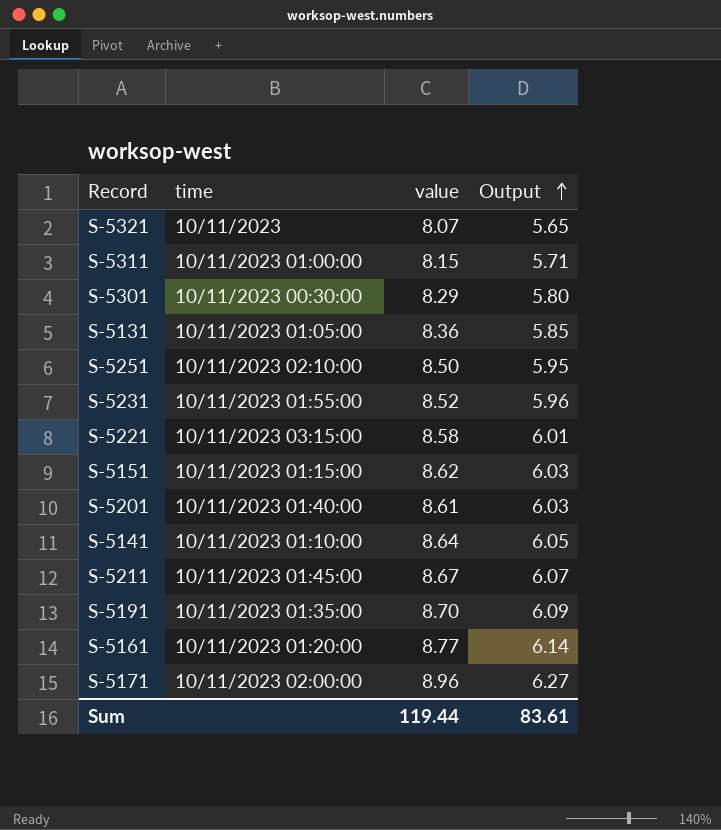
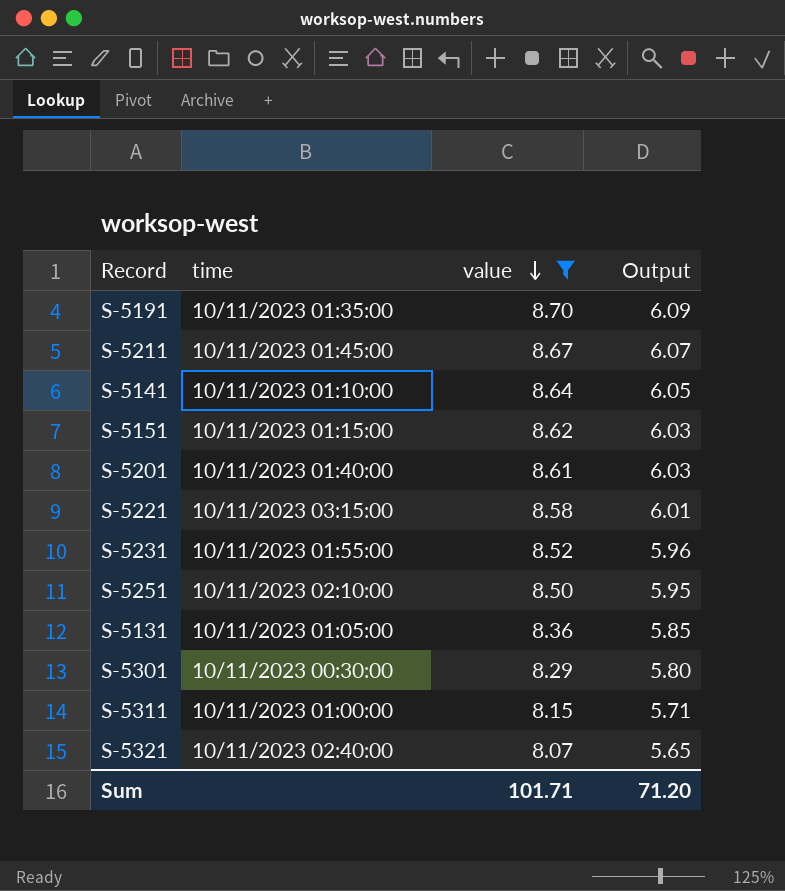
filter: none -> value <= 8.70
row order: Output ascending -> value descending
S-5321 | time: 10/11/2023 -> 10/11/2023 02:40:00
Sum | value: 119.44 -> 101.71
Sum | Output: 83.61 -> 71.20

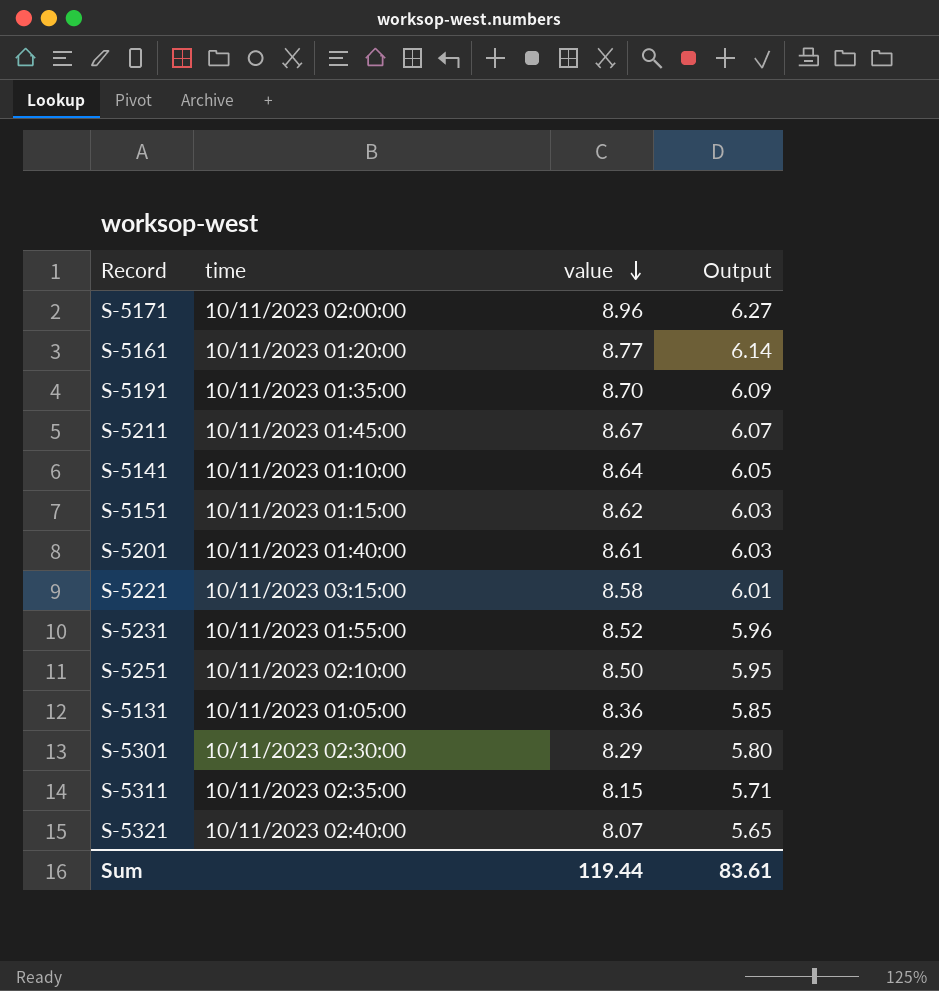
filter: value <= 8.70 -> none
S-5301 | time: 10/11/2023 00:30:00 -> 10/11/2023 02:30:00
S-5311 | time: 10/11/2023 01:00:00 -> 10/11/2023 02:35:00
Sum | value: 101.71 -> 119.44
Sum | Output: 71.20 -> 83.61

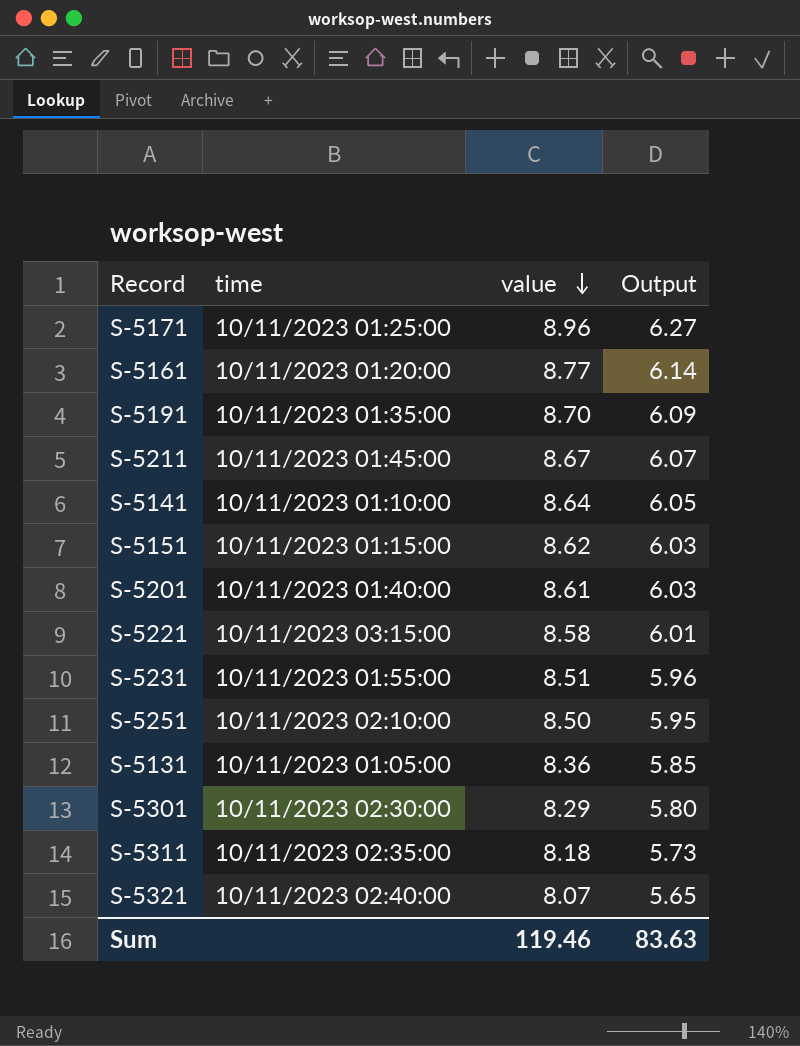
S-5171 | time: 10/11/2023 02:00:00 -> 10/11/2023 01:25:00
S-5231 | value: 8.52 -> 8.51
S-5311 | value: 8.15 -> 8.18
S-5311 | Output: 5.71 -> 5.73
Sum | value: 119.44 -> 119.46
Sum | Output: 83.61 -> 83.63

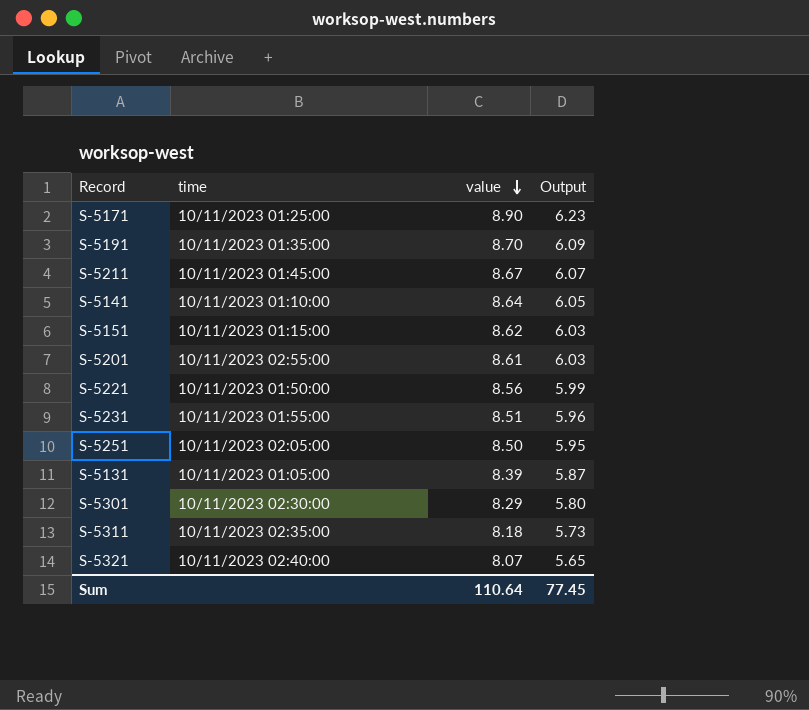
row S-5161: 10/11/2023 01:20:00 | 8.77 | 6.14 -> none
S-5171 | value: 8.96 -> 8.90
S-5171 | Output: 6.27 -> 6.23
S-5201 | time: 10/11/2023 01:40:00 -> 10/11/2023 02:55:00
S-5221 | time: 10/11/2023 03:15:00 -> 10/11/2023 01:50:00
S-5221 | value: 8.58 -> 8.56
S-5221 | Output: 6.01 -> 5.99
S-5251 | time: 10/11/2023 02:10:00 -> 10/11/2023 02:05:00
S-5131 | value: 8.36 -> 8.39
S-5131 | Output: 5.85 -> 5.87
Sum | value: 119.46 -> 110.64
Sum | Output: 83.63 -> 77.45

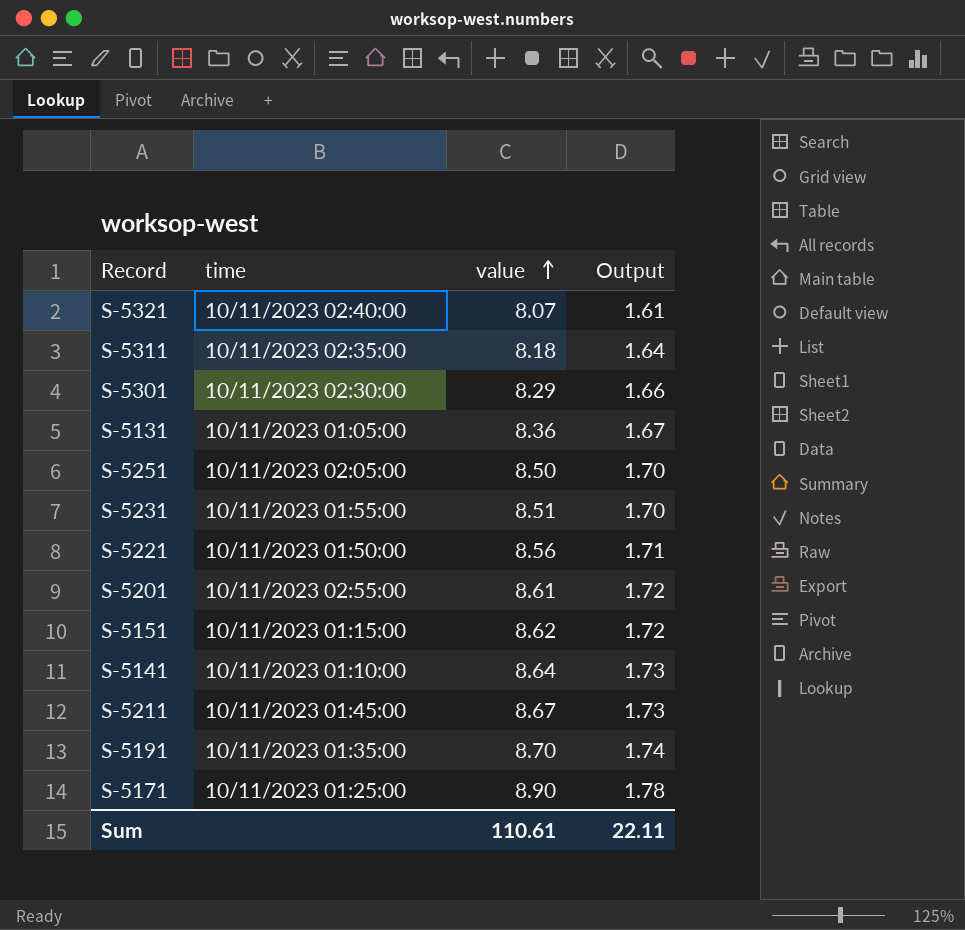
row order: value descending -> value ascending
column Output | formula: [value] * 0.7 -> [value] * 0.2
S-5131 | value: 8.39 -> 8.36
Sum | value: 110.64 -> 110.61
Sum | Output: 77.45 -> 22.11

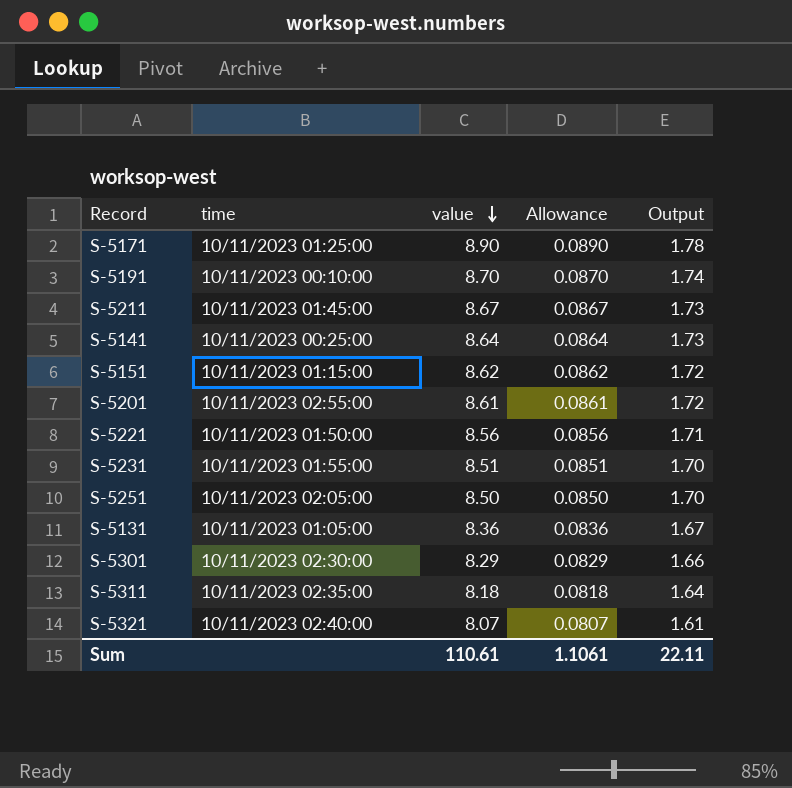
row order: value ascending -> value descending
column Allowance | formula: none -> [value] * 0.01
S-5191 | time: 10/11/2023 01:35:00 -> 10/11/2023 00:10:00
S-5141 | time: 10/11/2023 01:10:00 -> 10/11/2023 00:25:00

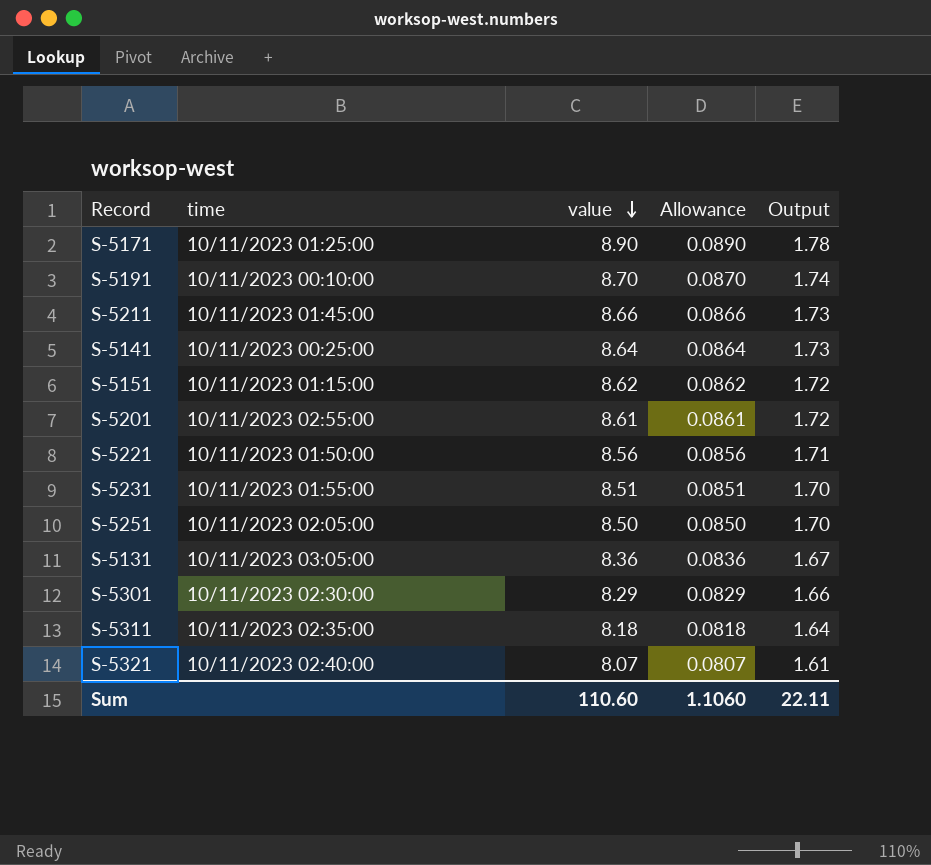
S-5211 | value: 8.67 -> 8.66
S-5211 | Allowance: 0.0867 -> 0.0866
S-5131 | time: 10/11/2023 01:05:00 -> 10/11/2023 03:05:00
Sum | value: 110.61 -> 110.60
Sum | Allowance: 1.1061 -> 1.1060

